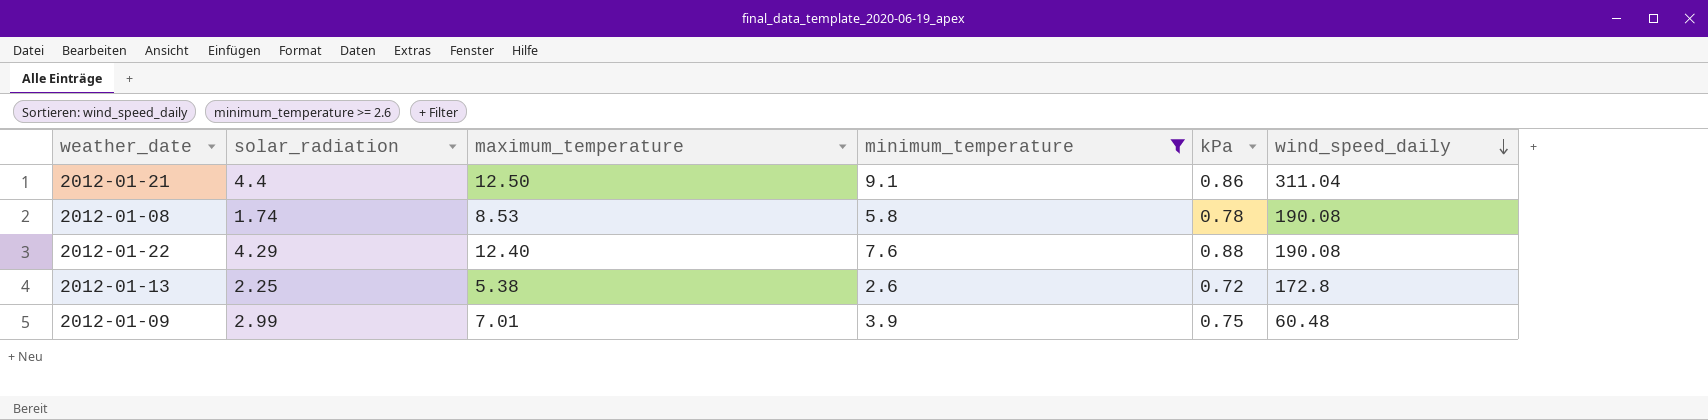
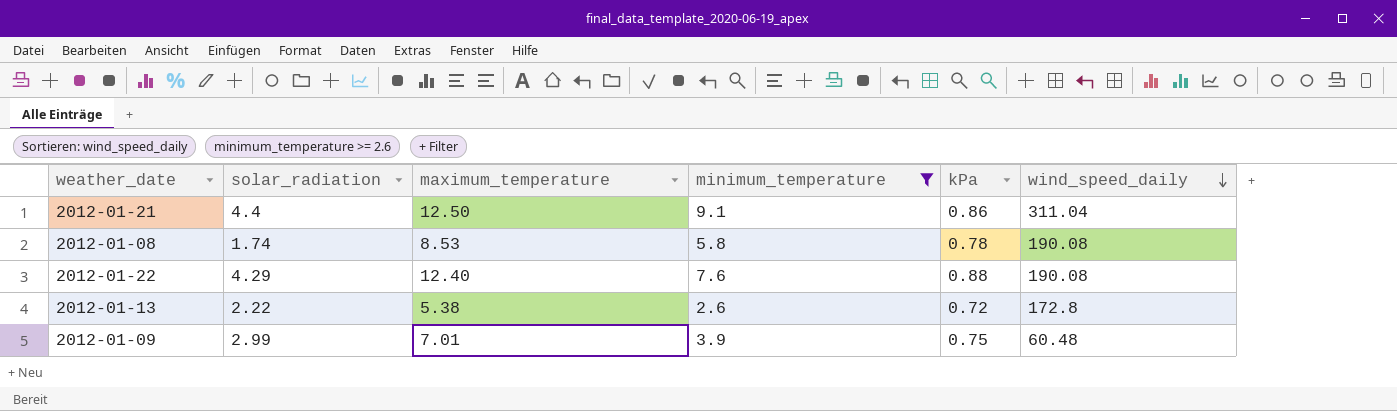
2012-01-13 | solar_radiation: 2.25 -> 2.22

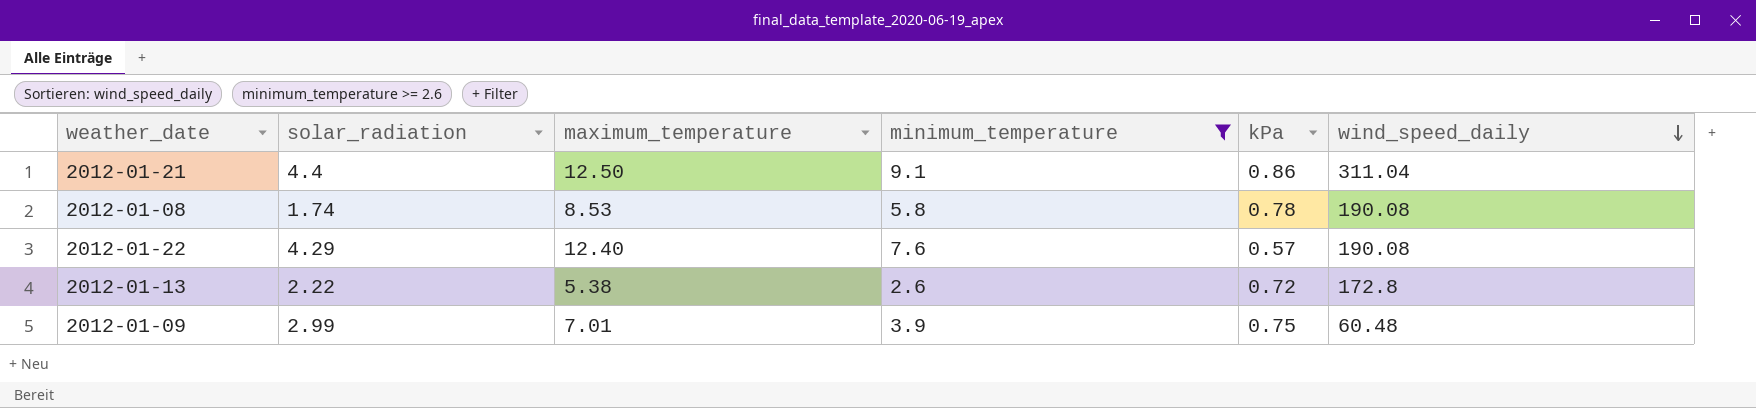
2012-01-22 | kPa: 0.88 -> 0.57

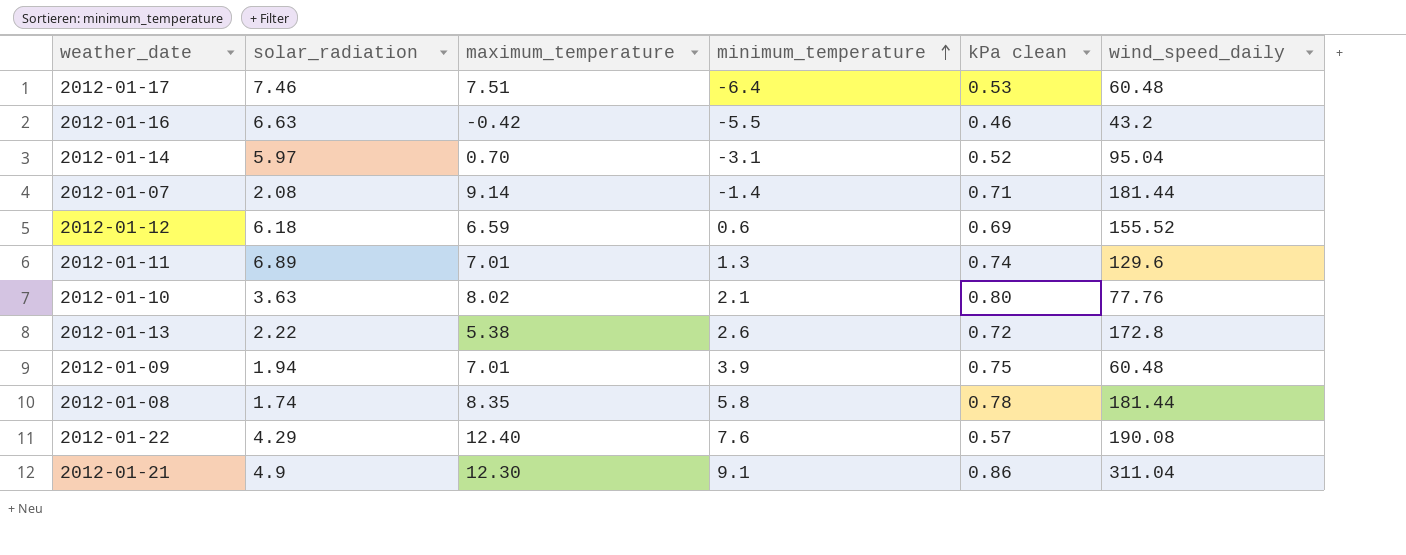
filter: minimum_temperature >= 2.6 -> none
row order: wind_speed_daily descending -> minimum_temperature ascending
column name: kPa -> kPa clean
2012-01-09 | solar_radiation: 2.99 -> 1.94
2012-01-08 | maximum_temperature: 8.53 -> 8.35
2012-01-08 | wind_speed_daily: 190.08 -> 181.44
2012-01-21 | solar_radiation: 4.4 -> 4.9
2012-01-21 | maximum_temperature: 12.50 -> 12.30

